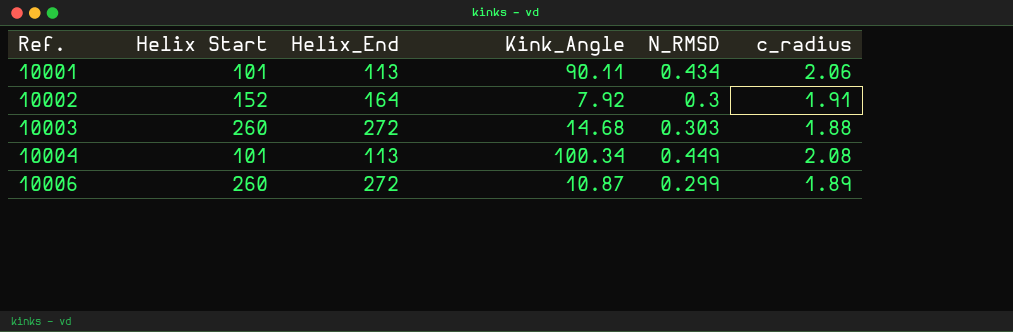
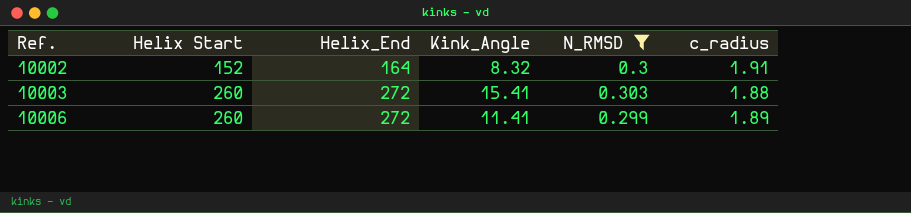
filter: none -> N_RMSD <= 0.303
10002 | Kink_Angle: 7.92 -> 8.32
10003 | Kink_Angle: 14.68 -> 15.41
10006 | Kink_Angle: 10.87 -> 11.41

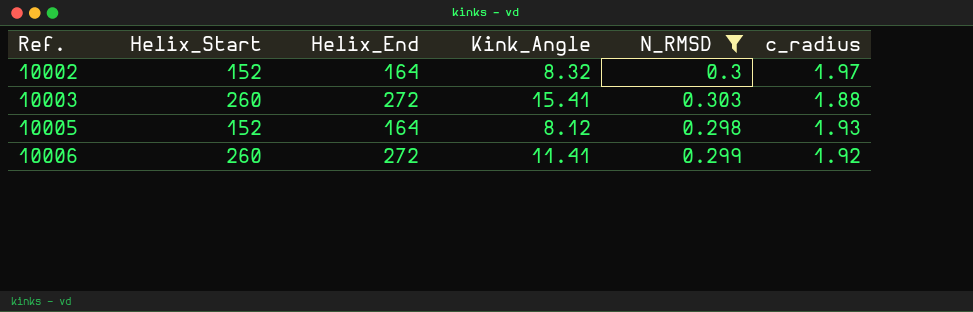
column name: Helix Start -> Helix_Start
10002 | c_radius: 1.91 -> 1.97
row 10005: none -> 152 | 164 | 8.12 | 0.298 | 1.93
10006 | c_radius: 1.89 -> 1.92

